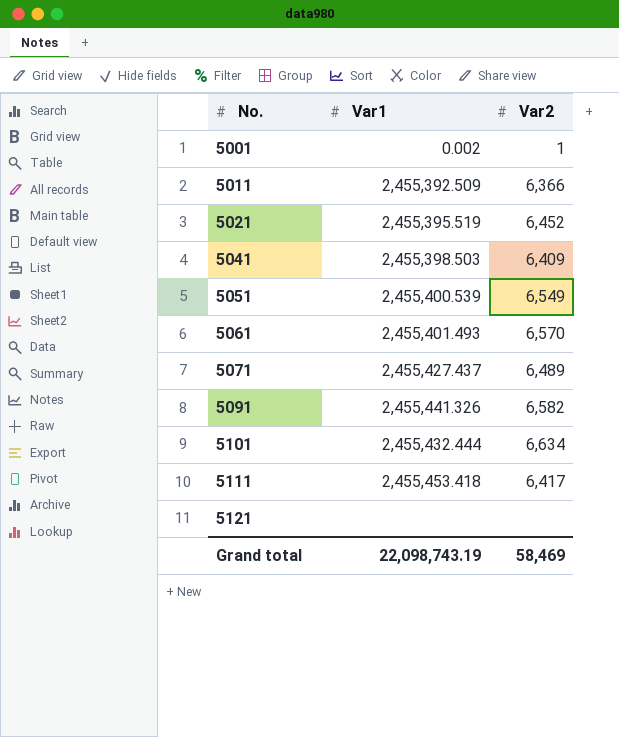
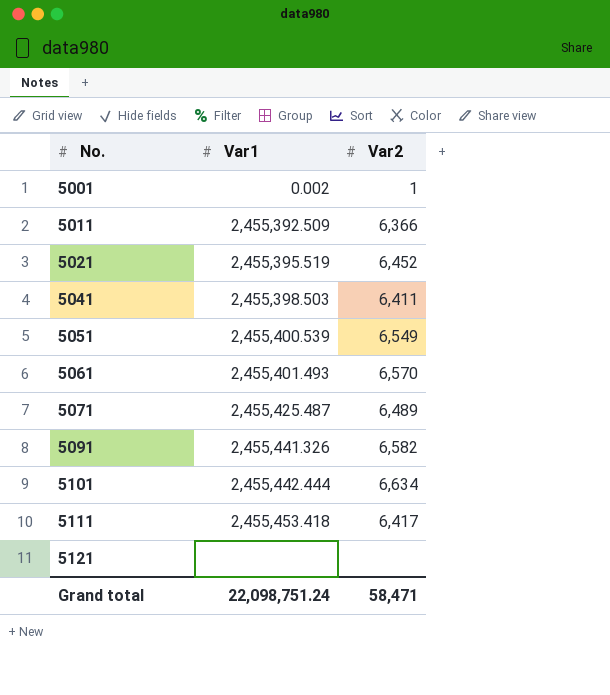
5041 | Var2: 6,409 -> 6,411
5071 | Var1: 2,455,427.437 -> 2,455,425.487
5101 | Var1: 2,455,432.444 -> 2,455,442.444
Grand total | Var1: 22,098,743.19 -> 22,098,751.24
Grand total | Var2: 58,469 -> 58,471

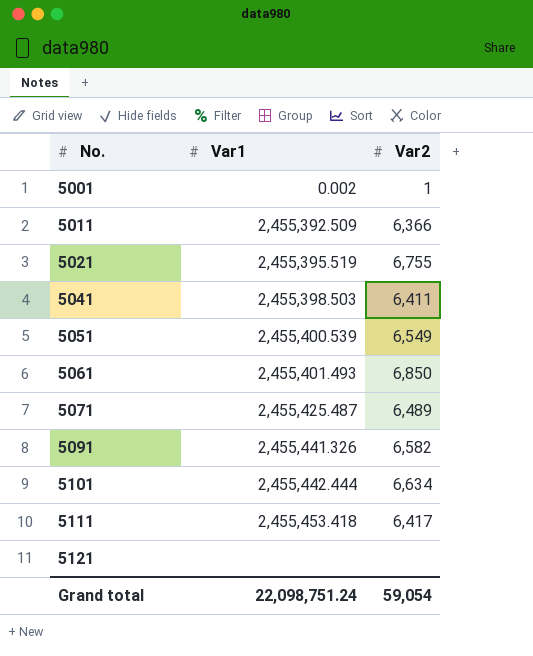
5021 | Var2: 6,452 -> 6,755
5061 | Var2: 6,570 -> 6,850
Grand total | Var2: 58,471 -> 59,054

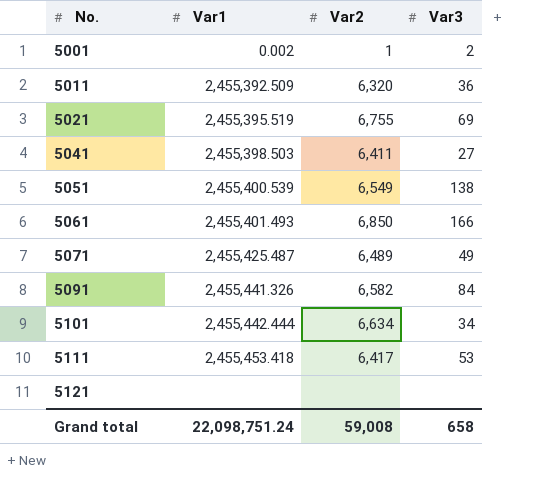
column Var3 | position: none -> 4
5011 | Var2: 6,366 -> 6,320
Grand total | Var2: 59,054 -> 59,008

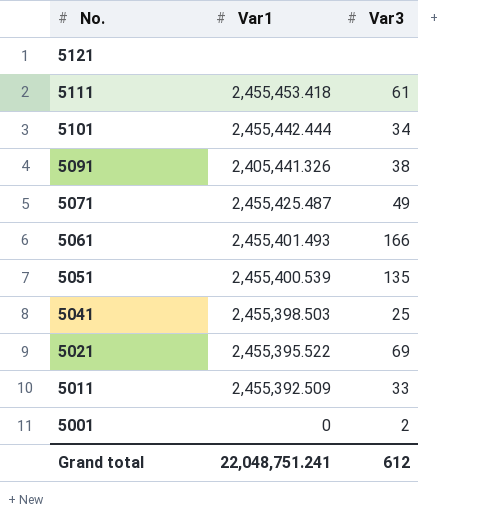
row order: No. ascending -> No. descending
column Var2 | position: 3 -> none
5111 | Var3: 53 -> 61
5091 | Var1: 2,455,441.326 -> 2,405,441.326
5091 | Var3: 84 -> 38
5051 | Var3: 138 -> 135
5041 | Var3: 27 -> 25
5021 | Var1: 2,455,395.519 -> 2,455,395.522
5011 | Var3: 36 -> 33
5001 | Var1: 0.002 -> 0
Grand total | Var1: 22,098,751.24 -> 22,048,751.241
Grand total | Var3: 658 -> 612

